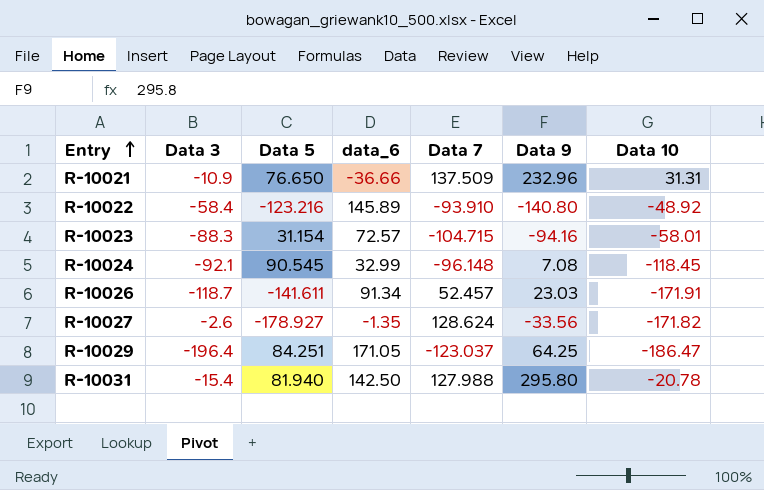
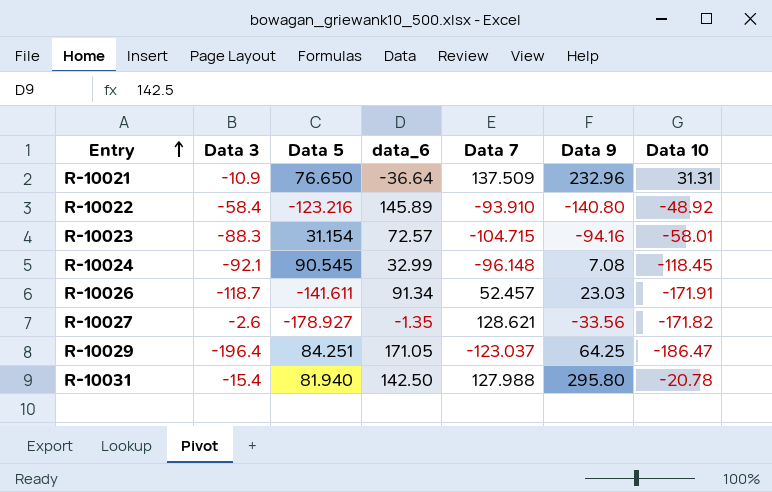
R-10021 | data_6: -36.66 -> -36.64
R-10027 | Data 7: 128.624 -> 128.621

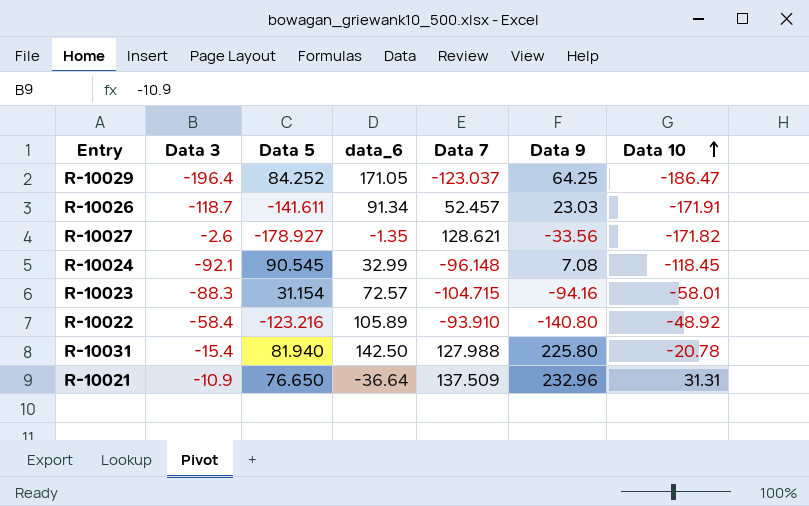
row order: Entry ascending -> Data 10 ascending
R-10029 | Data 5: 84.251 -> 84.252
R-10022 | data_6: 145.89 -> 105.89
R-10031 | Data 9: 295.80 -> 225.80

